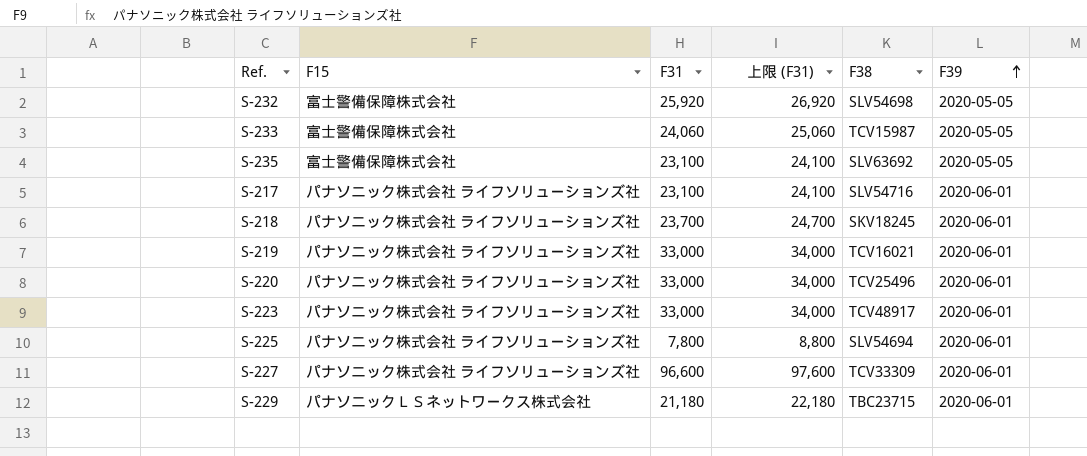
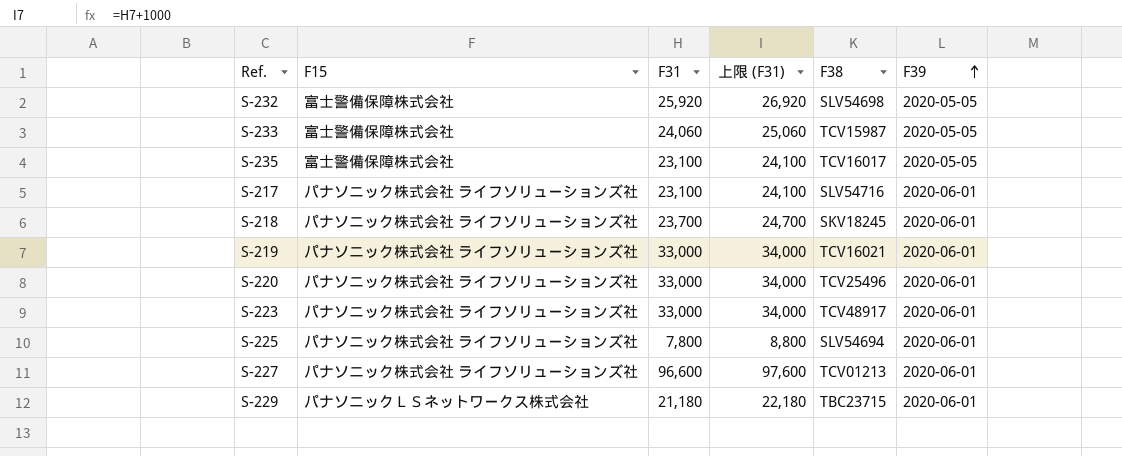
S-235 | F38: SLV63692 -> TCV16017
S-227 | F38: TCV33309 -> TCV01213

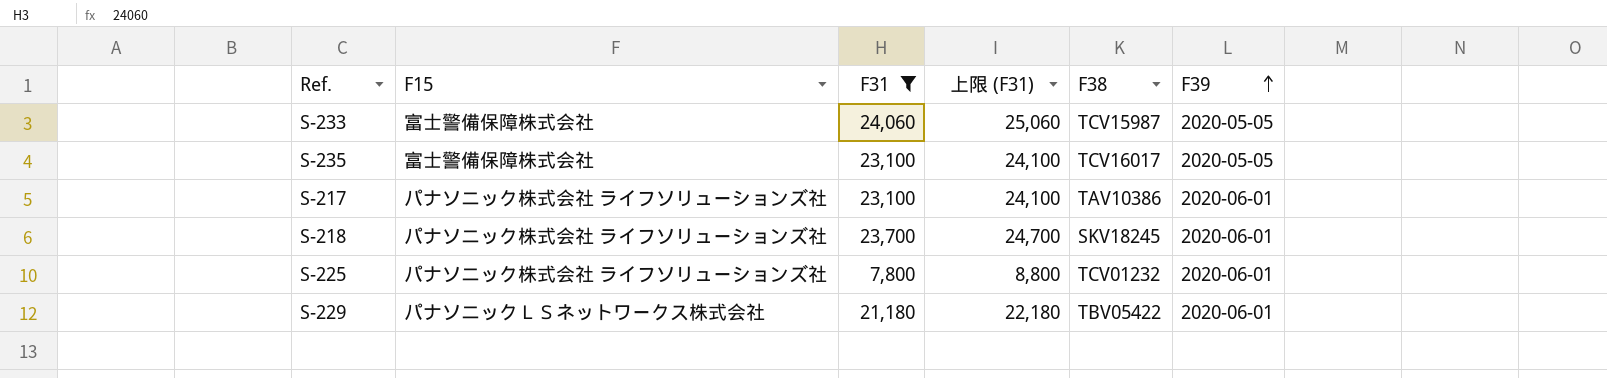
filter: none -> F31 <= 24,060
S-217 | F38: SLV54716 -> TAV10386
S-225 | F38: SLV54694 -> TCV01232
S-229 | F38: TBC23715 -> TBV05422

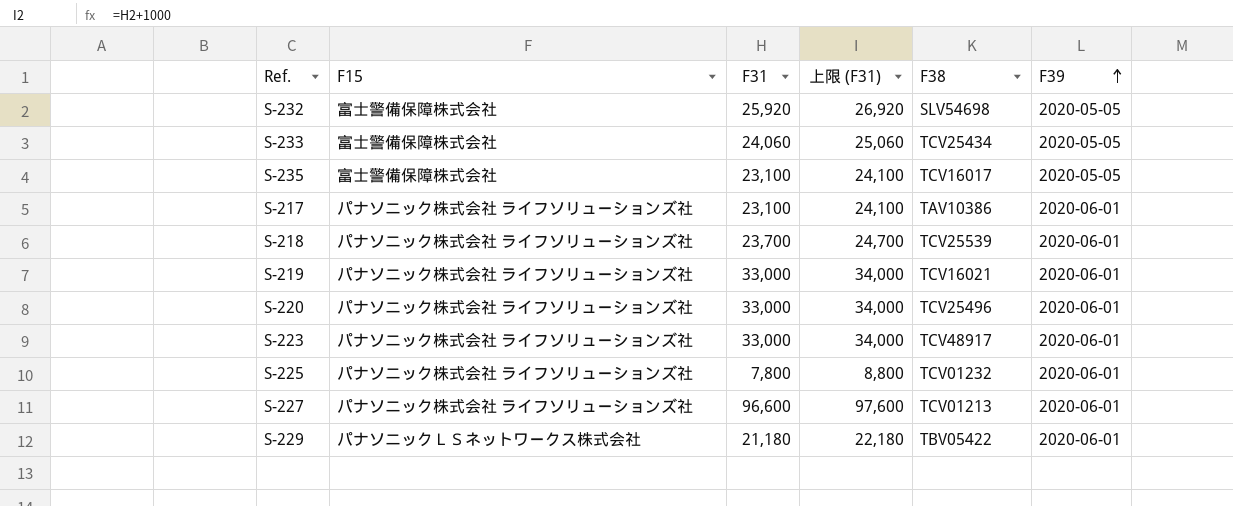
filter: F31 <= 24,060 -> none
S-233 | F38: TCV15987 -> TCV25434
S-218 | F38: SKV18245 -> TCV25539

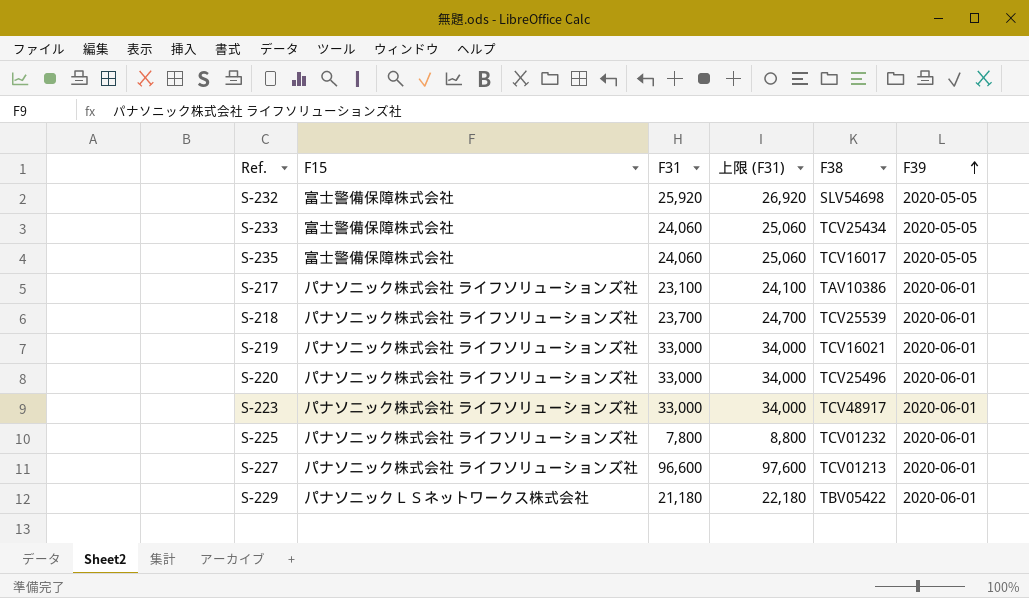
S-235 | F31: 23,100 -> 24,060
S-235 | 上限 (F31): 24,100 -> 25,060

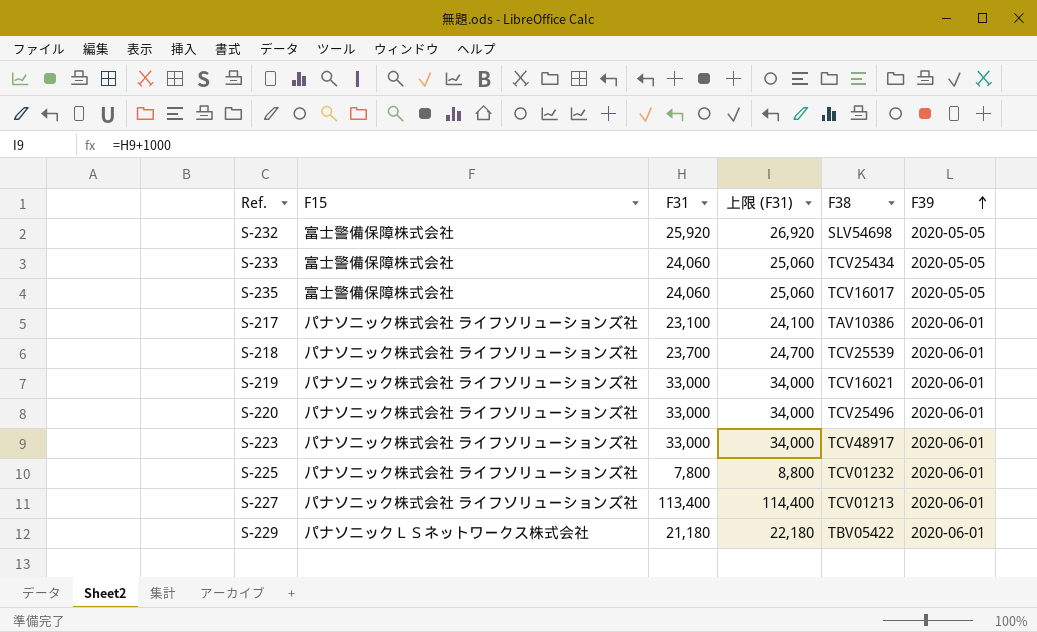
S-227 | F31: 96,600 -> 113,400
S-227 | 上限 (F31): 97,600 -> 114,400

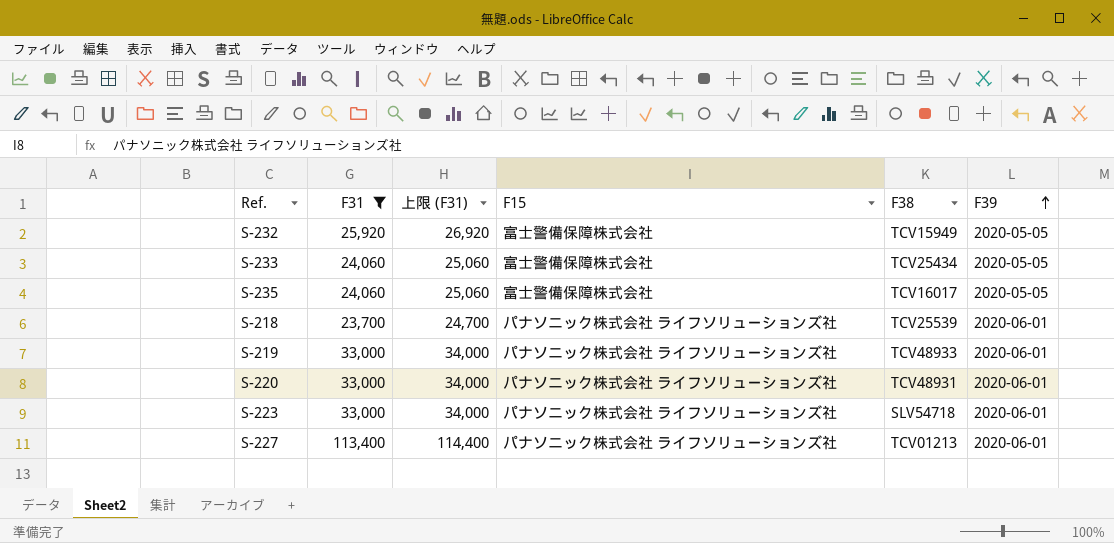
filter: none -> F31 >= 23,700
column F15 | position: 2 -> 4
S-232 | F38: SLV54698 -> TCV15949
S-219 | F38: TCV16021 -> TCV48933
S-220 | F38: TCV25496 -> TCV48931
S-223 | F38: TCV48917 -> SLV54718

